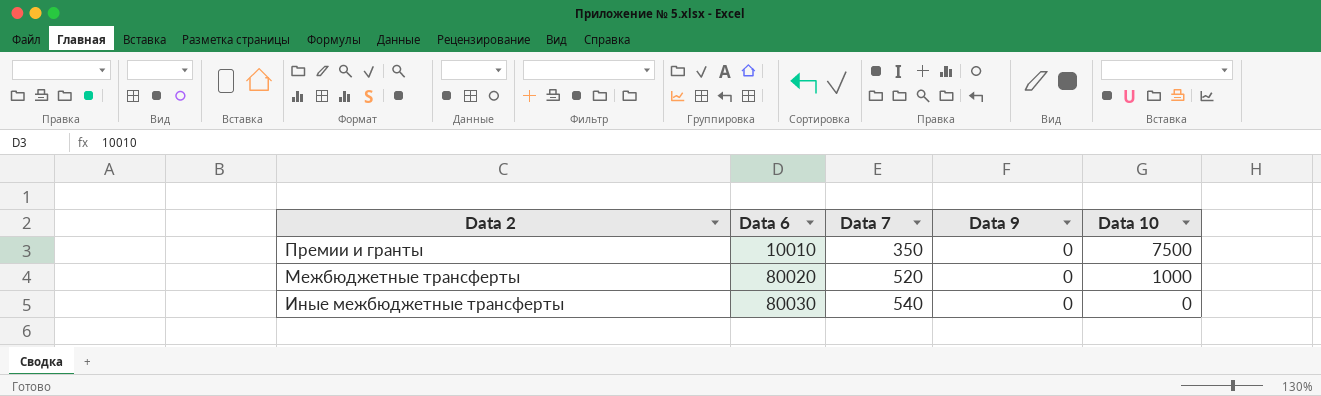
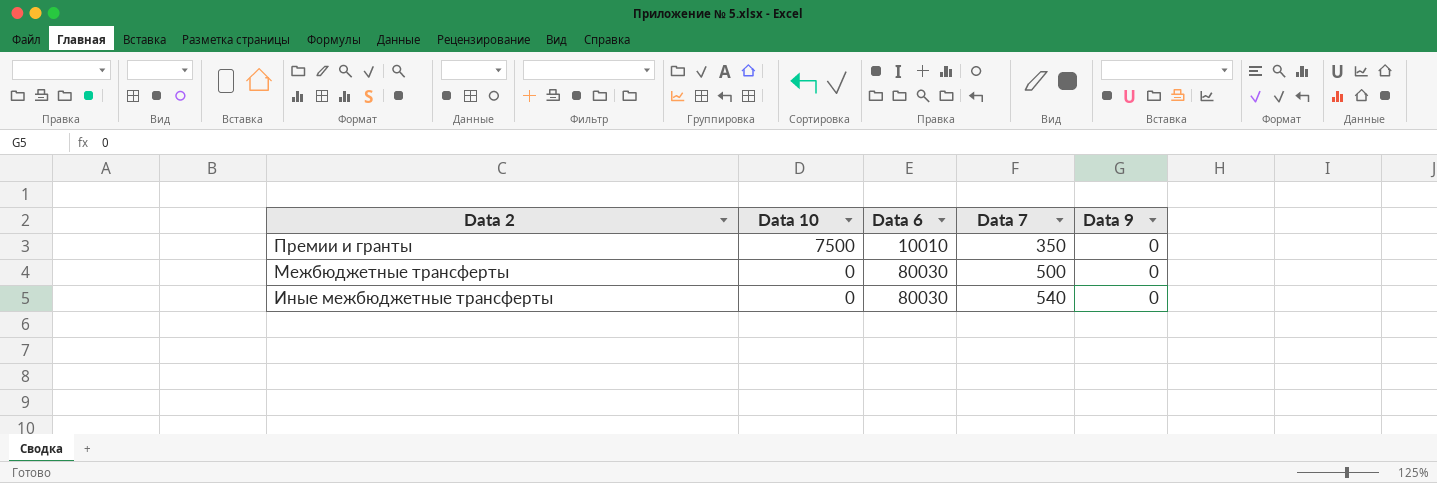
column Data 10 | position: 5 -> 2
Межбюджетные трансферты | Data 10: 1000 -> 0
Межбюджетные трансферты | Data 6: 80020 -> 80030
Межбюджетные трансферты | Data 7: 520 -> 500

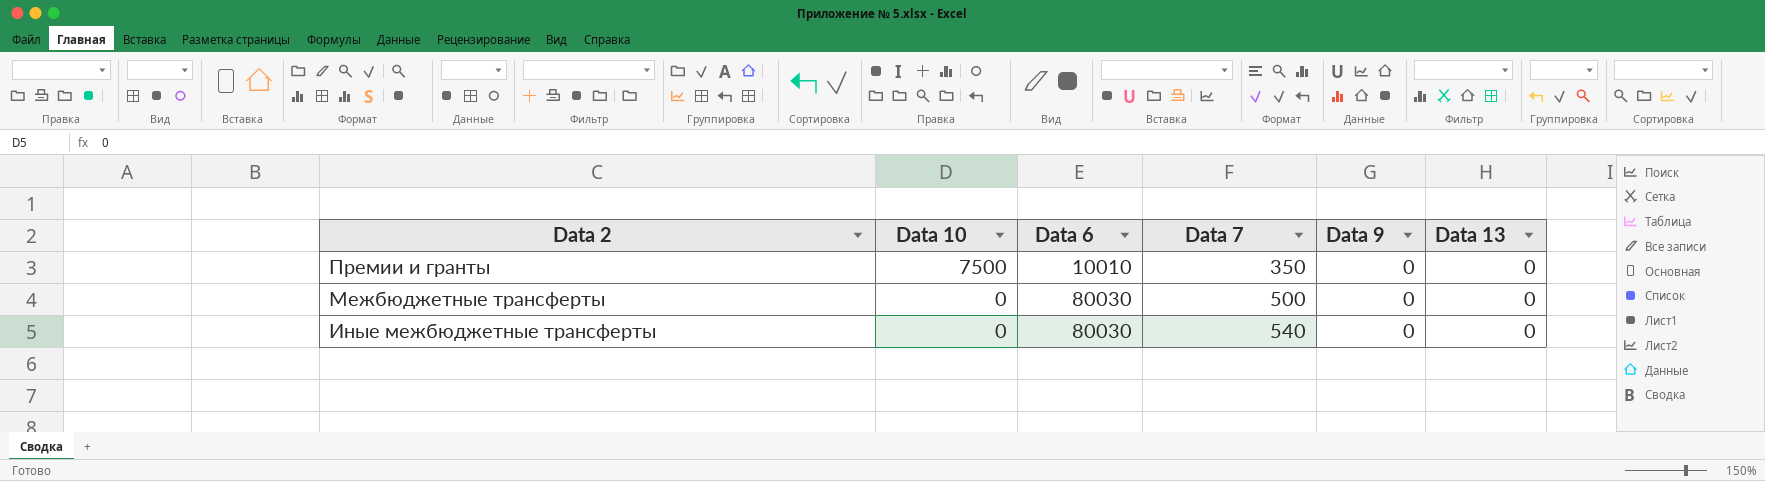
column Data 13 | position: none -> 6

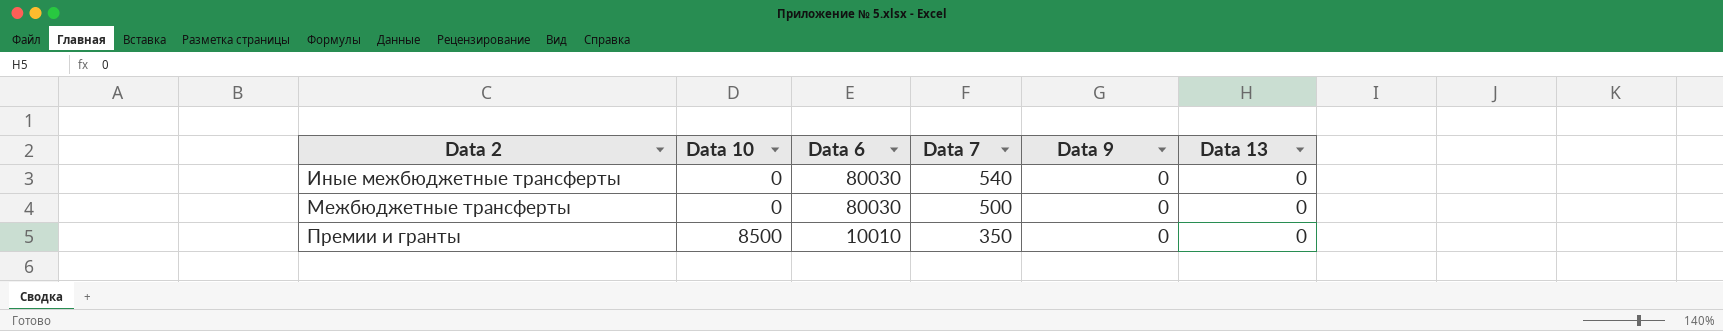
row order: Data 2 descending -> Data 2 ascending
Премии и гранты | Data 10: 7500 -> 8500

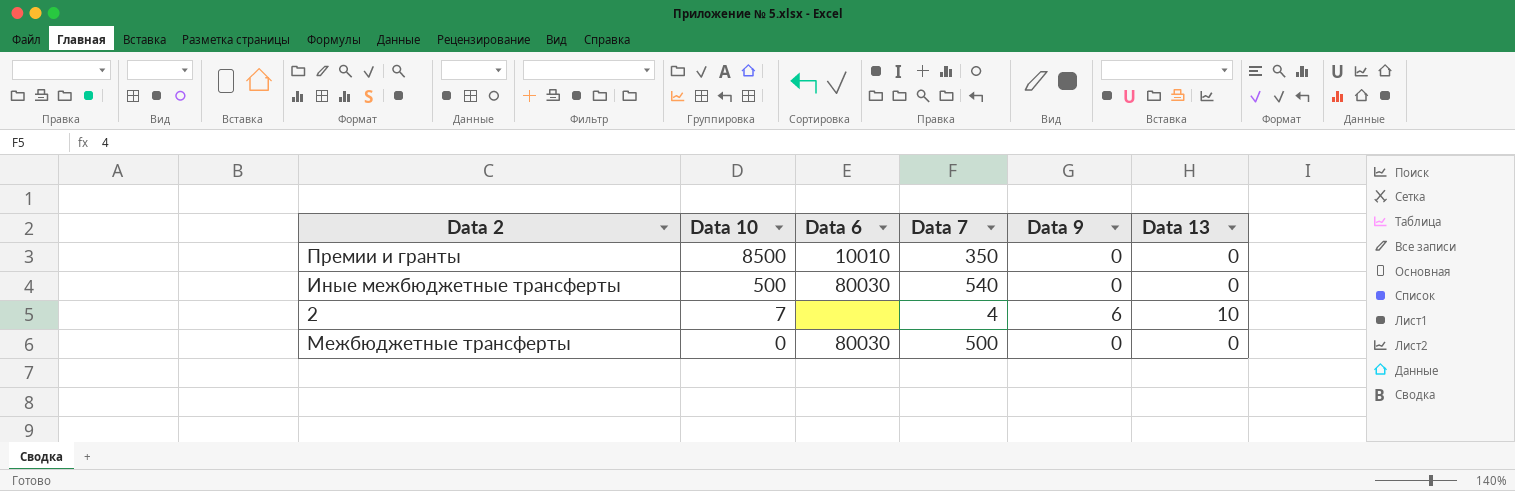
row order: Data 2 ascending -> Data 10 descending
Иные межбюджетные трансферты | Data 10: 0 -> 500
row 2: none -> 7 | none | 4 | 6 | 10

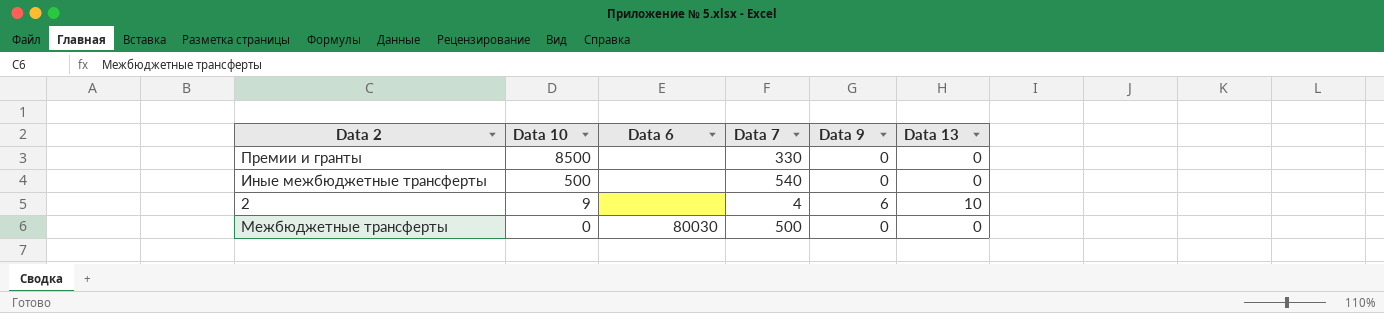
Премии и гранты | Data 6: 10010 -> none
Премии и гранты | Data 7: 350 -> 330
Иные межбюджетные трансферты | Data 6: 80030 -> none
2 | Data 10: 7 -> 9

